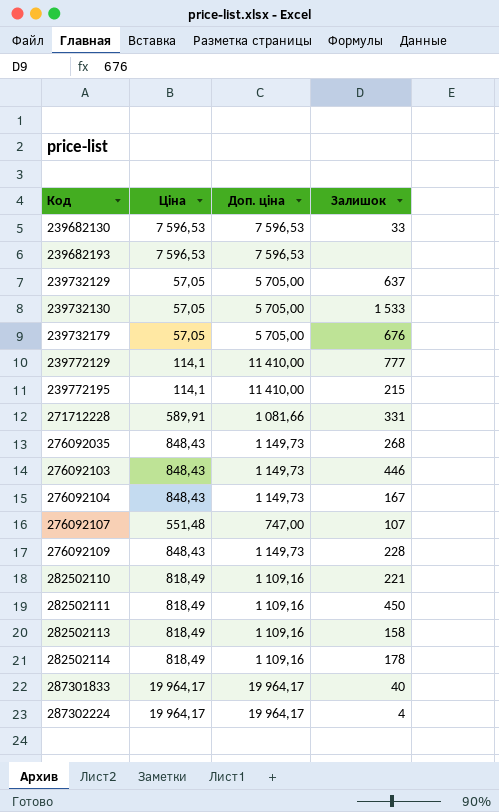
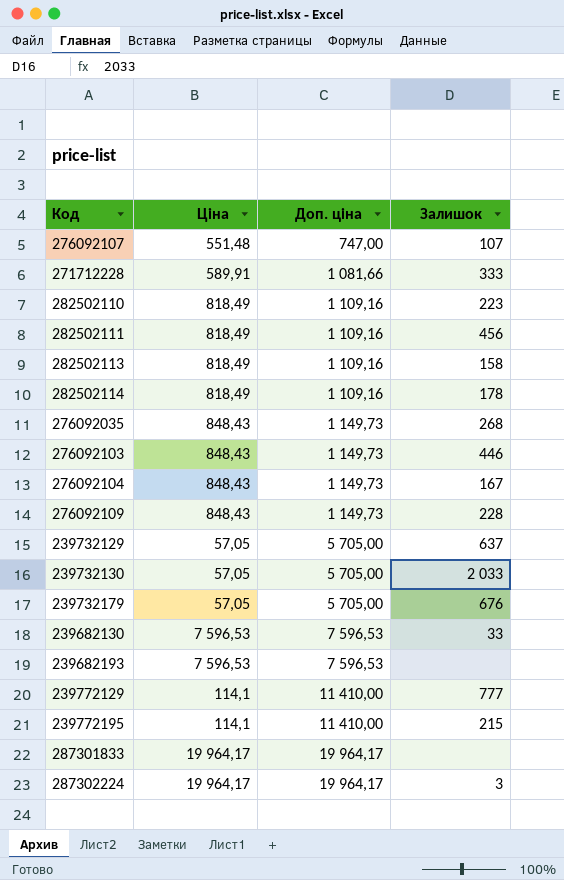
row order: Код ascending -> Доп. ціна ascending
271712228 | Залишок: 331 -> 333
282502110 | Залишок: 221 -> 223
282502111 | Залишок: 450 -> 456
239732130 | Залишок: 1 533 -> 2 033
287301833 | Залишок: 40 -> none
287302224 | Залишок: 4 -> 3

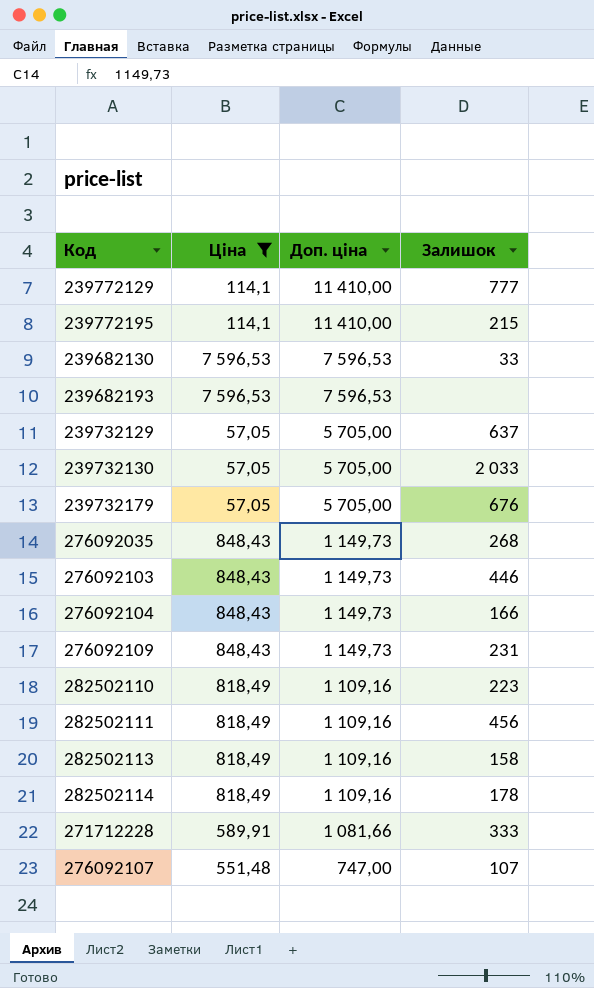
filter: none -> Ціна != 19 964,17
row order: Доп. ціна ascending -> Доп. ціна descending
276092104 | Залишок: 167 -> 166
276092109 | Залишок: 228 -> 231

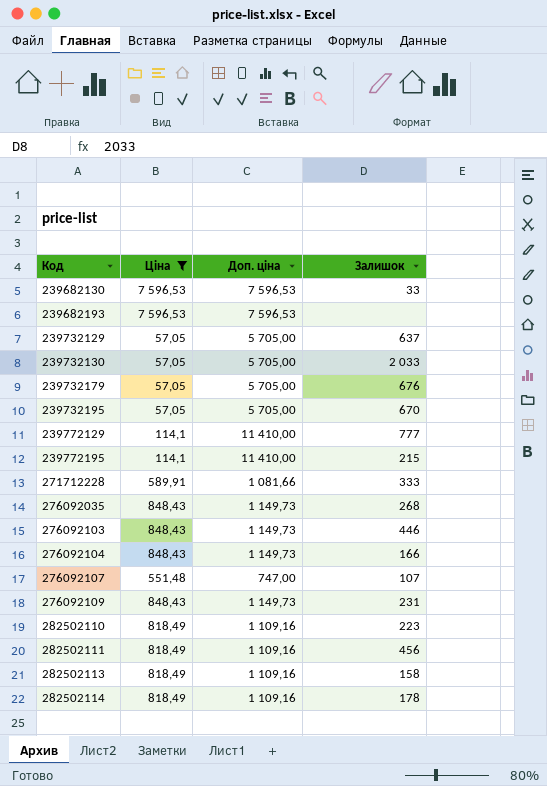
row order: Доп. ціна descending -> Код ascending
row 239732195: none -> 57,05 | 5 705,00 | 670

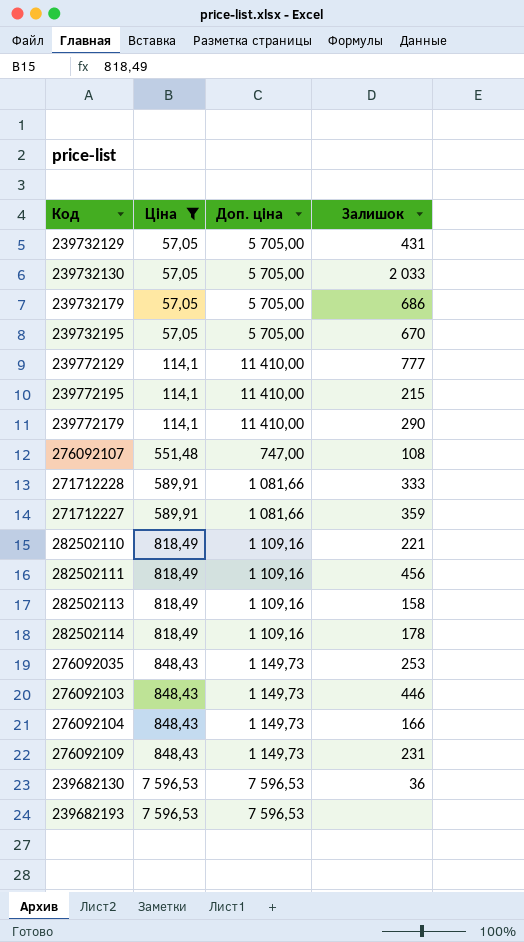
row order: Код ascending -> Ціна ascending
239732129 | Залишок: 637 -> 431
239732179 | Залишок: 676 -> 686
row 239772179: none -> 114,1 | 11 410,00 | 290
276092107 | Залишок: 107 -> 108
row 271712227: none -> 589,91 | 1 081,66 | 359
282502110 | Залишок: 223 -> 221
276092035 | Залишок: 268 -> 253
239682130 | Залишок: 33 -> 36

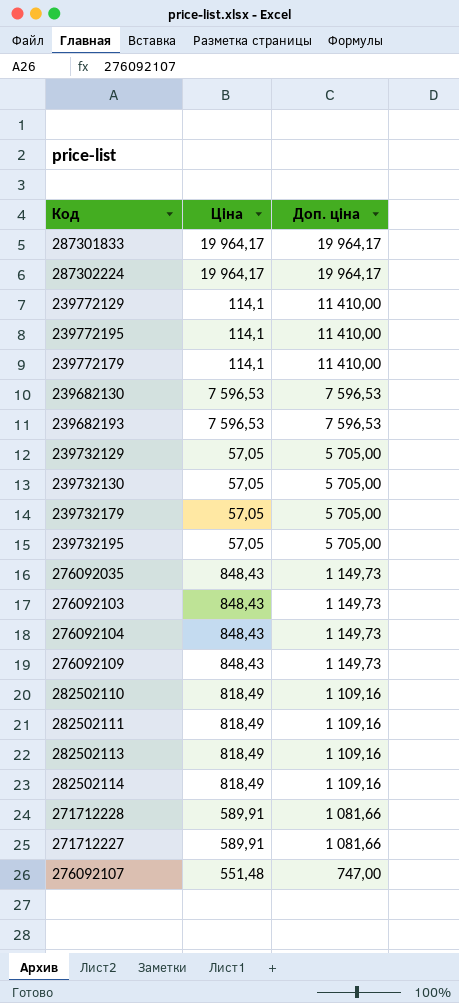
filter: Ціна != 19 964,17 -> none
row order: Ціна ascending -> Доп. ціна descending
column Залишок | position: 4 -> none

